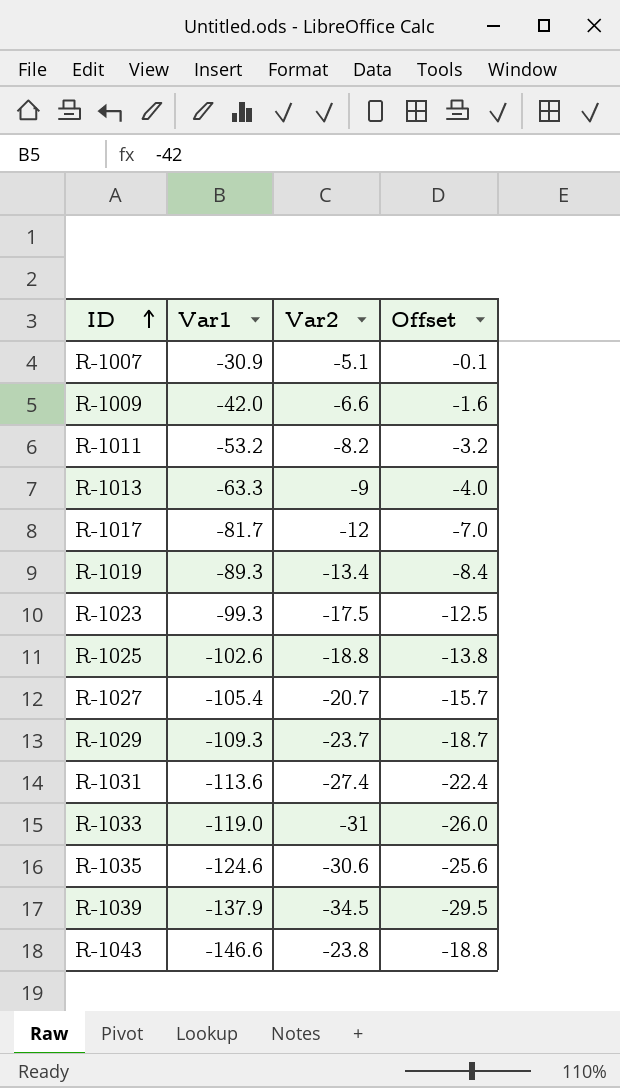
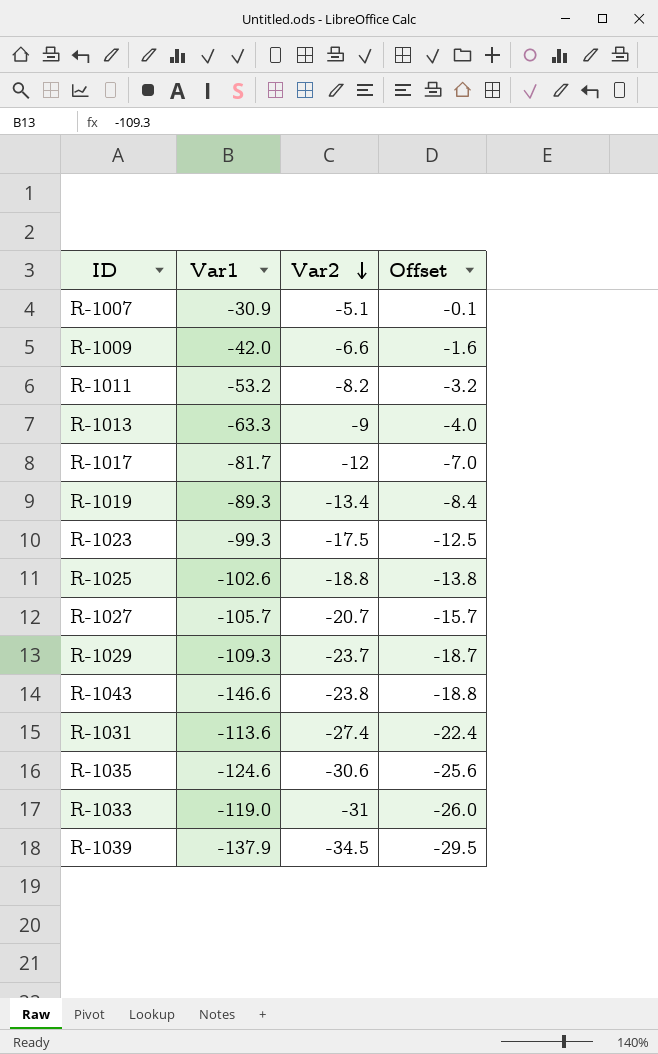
row order: ID ascending -> Var2 descending
R-1027 | Var1: -105.4 -> -105.7

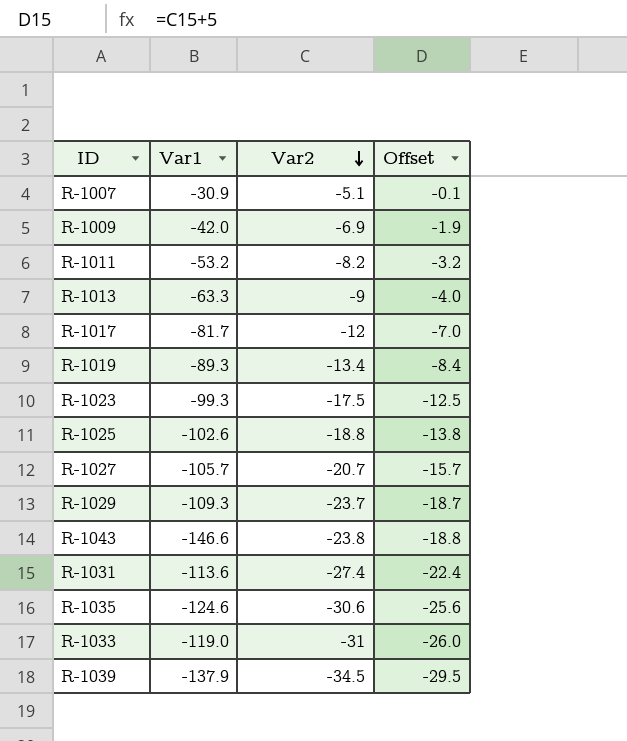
R-1009 | Var2: -6.6 -> -6.9
R-1009 | Offset: -1.6 -> -1.9

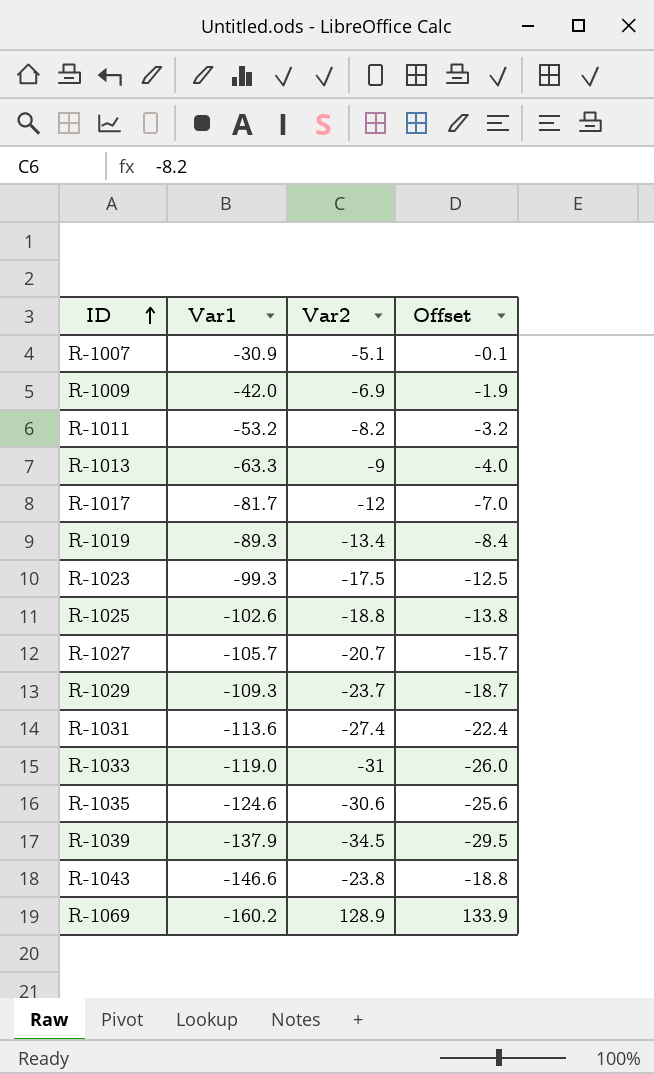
row order: Var2 descending -> ID ascending
row R-1069: none -> -160.2 | 128.9 | 133.9

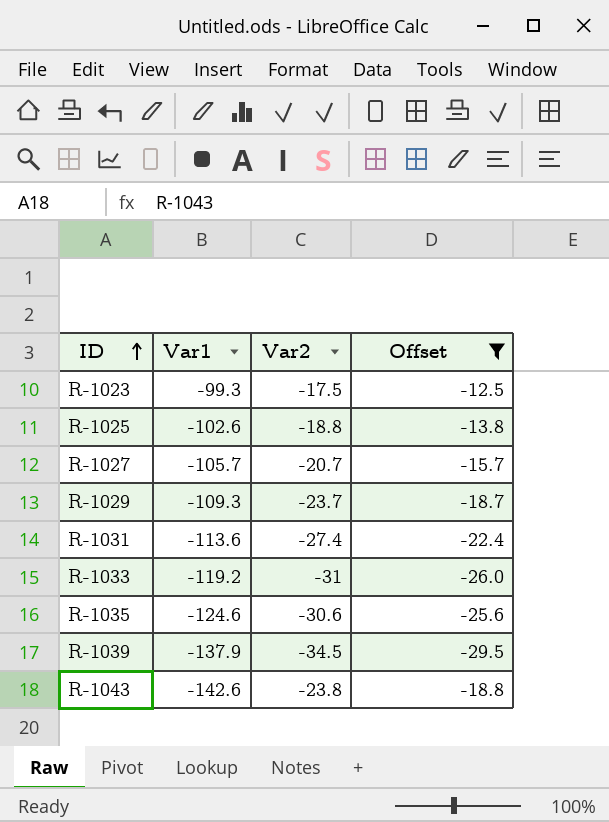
filter: none -> Offset <= -12.5
R-1033 | Var1: -119.0 -> -119.2
R-1043 | Var1: -146.6 -> -142.6

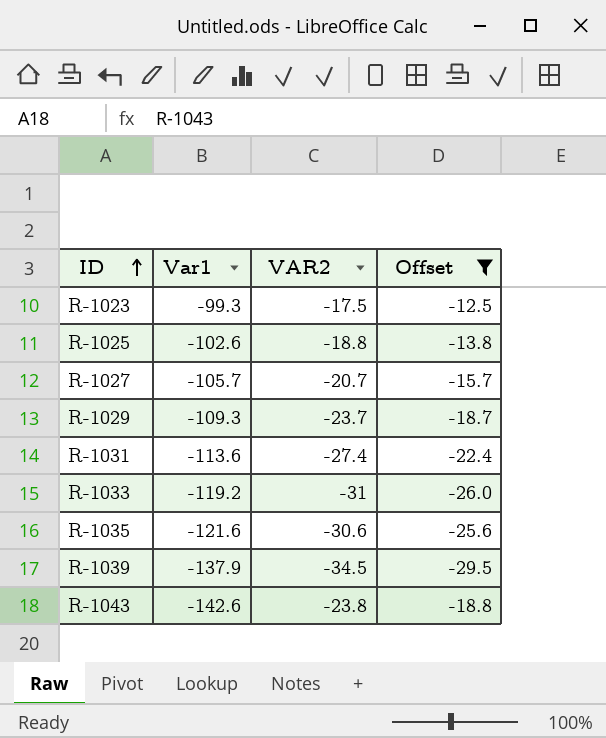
column name: Var2 -> VAR2
R-1035 | Var1: -124.6 -> -121.6

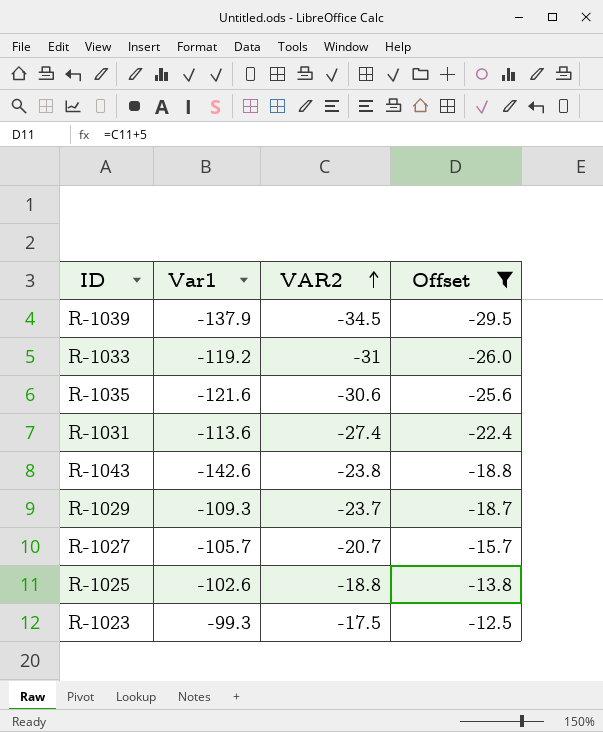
row order: ID ascending -> VAR2 ascending

